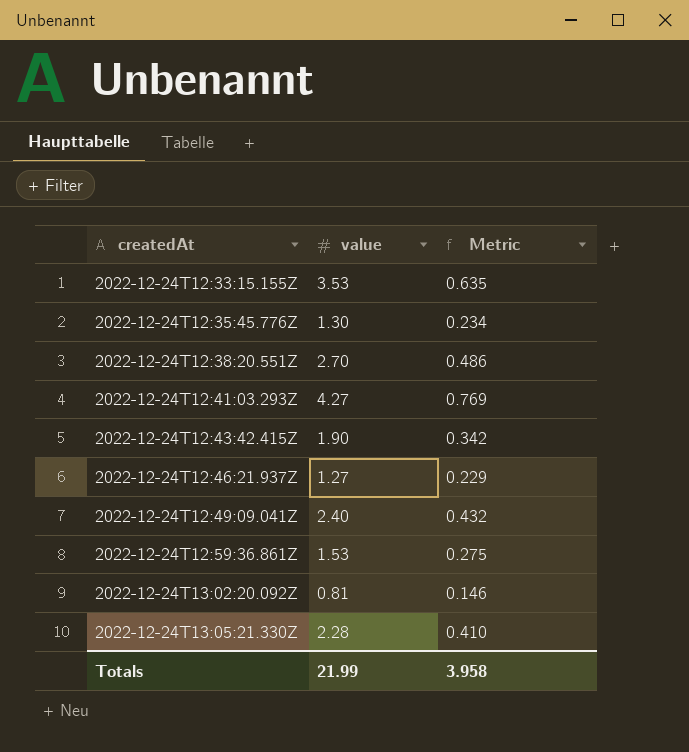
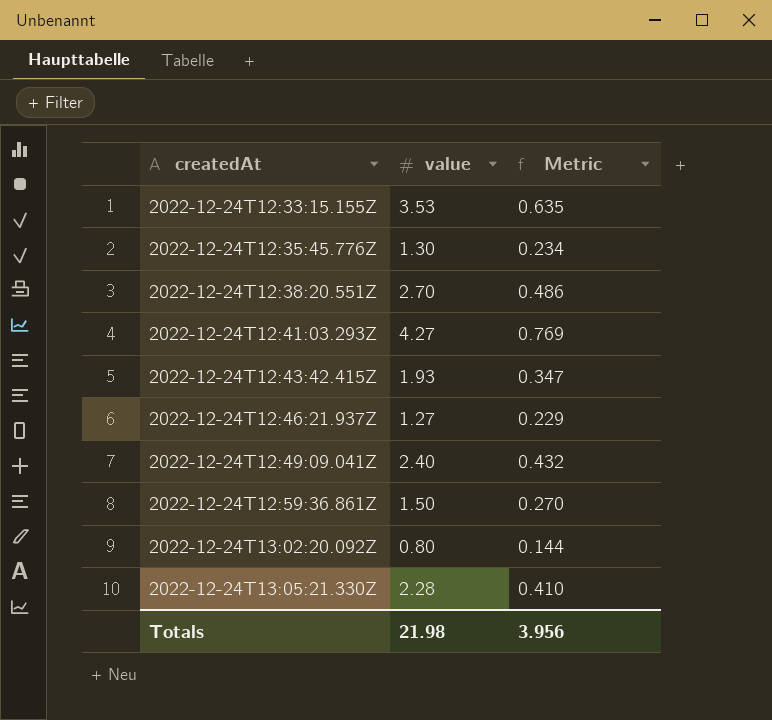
2022-12-24T12:43:42.415Z | value: 1.90 -> 1.93
2022-12-24T12:43:42.415Z | Metric: 0.342 -> 0.347
2022-12-24T12:59:36.861Z | value: 1.53 -> 1.50
2022-12-24T12:59:36.861Z | Metric: 0.275 -> 0.270
2022-12-24T13:02:20.092Z | value: 0.81 -> 0.80
2022-12-24T13:02:20.092Z | Metric: 0.146 -> 0.144
Totals | value: 21.99 -> 21.98
Totals | Metric: 3.958 -> 3.956

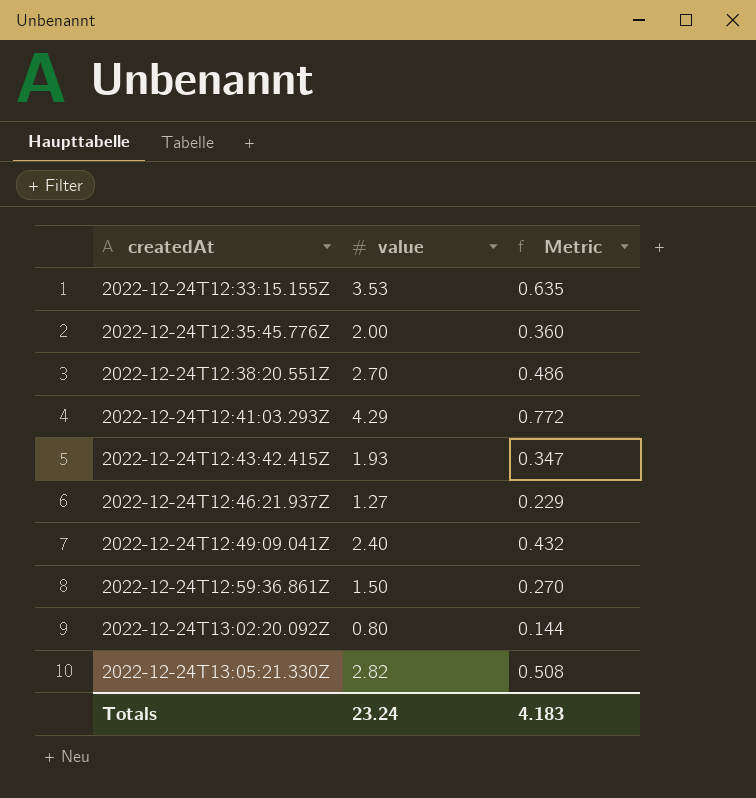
2022-12-24T12:35:45.776Z | value: 1.30 -> 2.00
2022-12-24T12:35:45.776Z | Metric: 0.234 -> 0.360
2022-12-24T12:41:03.293Z | value: 4.27 -> 4.29
2022-12-24T12:41:03.293Z | Metric: 0.769 -> 0.772
2022-12-24T13:05:21.330Z | value: 2.28 -> 2.82
2022-12-24T13:05:21.330Z | Metric: 0.410 -> 0.508
Totals | value: 21.98 -> 23.24
Totals | Metric: 3.956 -> 4.183

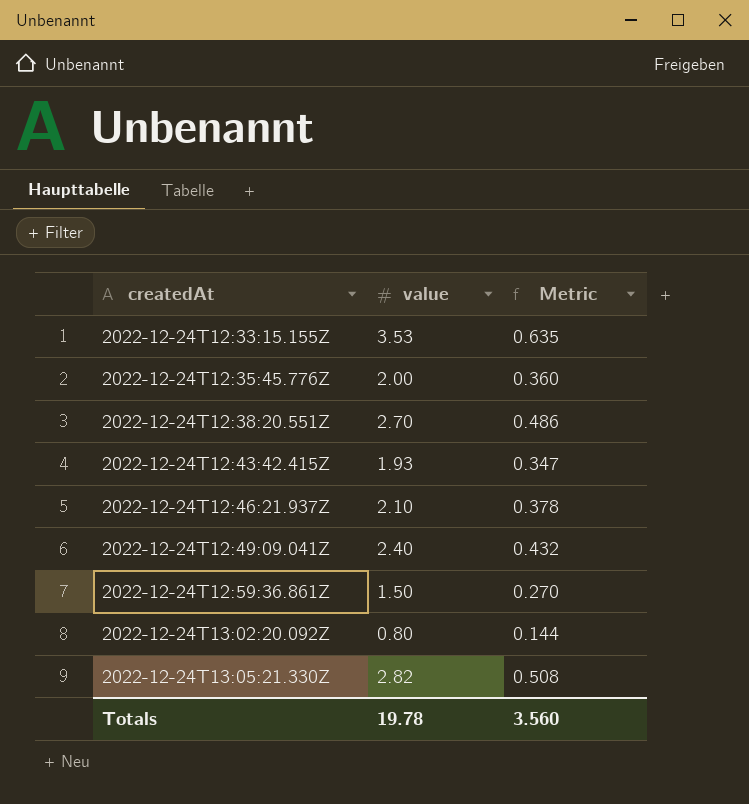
row 2022-12-24T12:41:03.293Z: 4.29 | 0.772 -> none
2022-12-24T12:46:21.937Z | value: 1.27 -> 2.10
2022-12-24T12:46:21.937Z | Metric: 0.229 -> 0.378
Totals | value: 23.24 -> 19.78
Totals | Metric: 4.183 -> 3.560

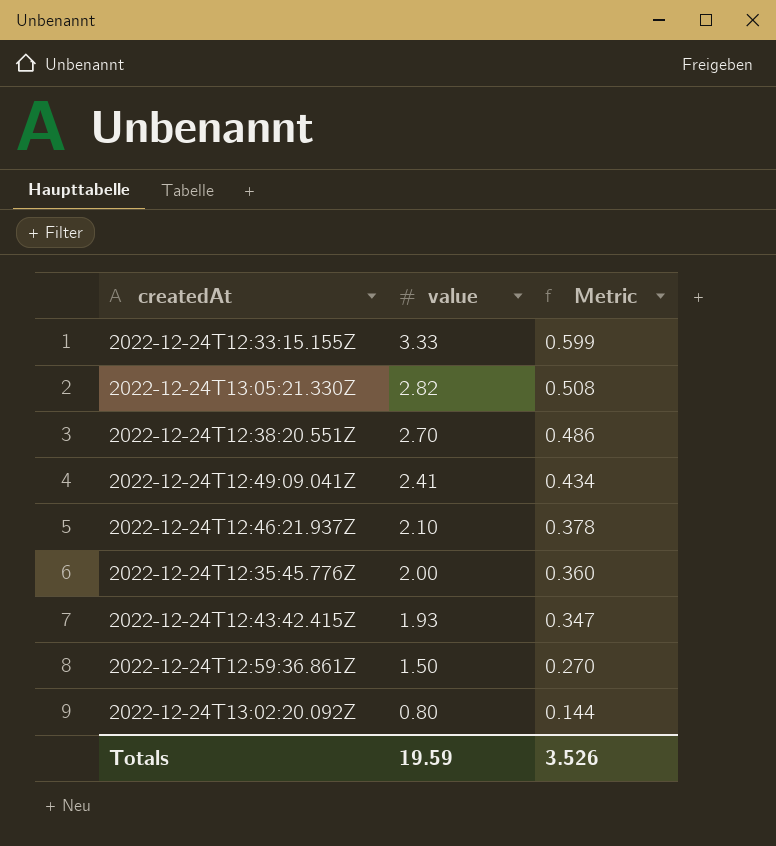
row order: createdAt ascending -> value descending
2022-12-24T12:33:15.155Z | value: 3.53 -> 3.33
2022-12-24T12:33:15.155Z | Metric: 0.635 -> 0.599
2022-12-24T12:49:09.041Z | value: 2.40 -> 2.41
2022-12-24T12:49:09.041Z | Metric: 0.432 -> 0.434
Totals | value: 19.78 -> 19.59
Totals | Metric: 3.560 -> 3.526

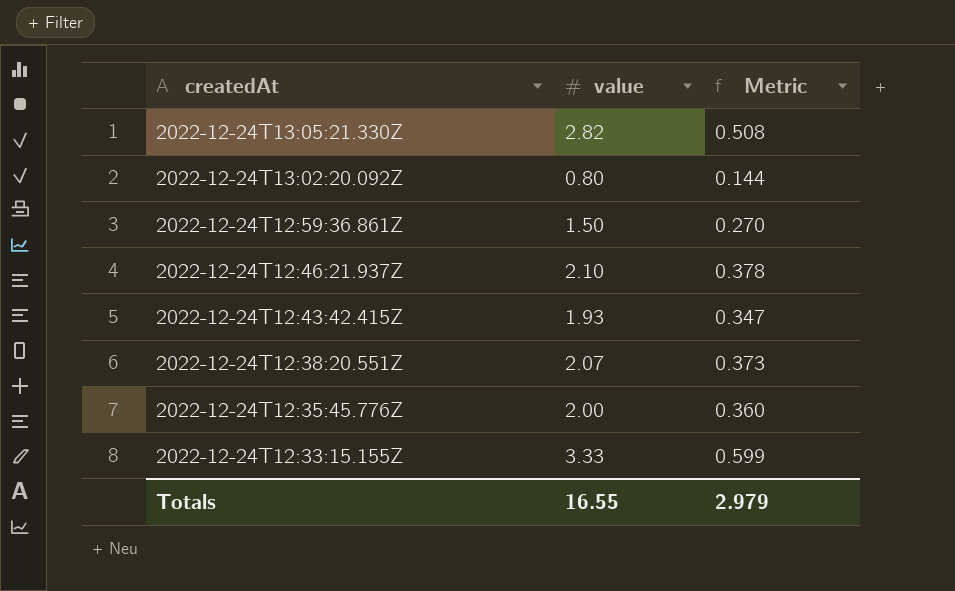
row order: value descending -> createdAt descending
row 2022-12-24T12:49:09.041Z: 2.41 | 0.434 -> none
2022-12-24T12:38:20.551Z | value: 2.70 -> 2.07
2022-12-24T12:38:20.551Z | Metric: 0.486 -> 0.373
Totals | value: 19.59 -> 16.55
Totals | Metric: 3.526 -> 2.979

